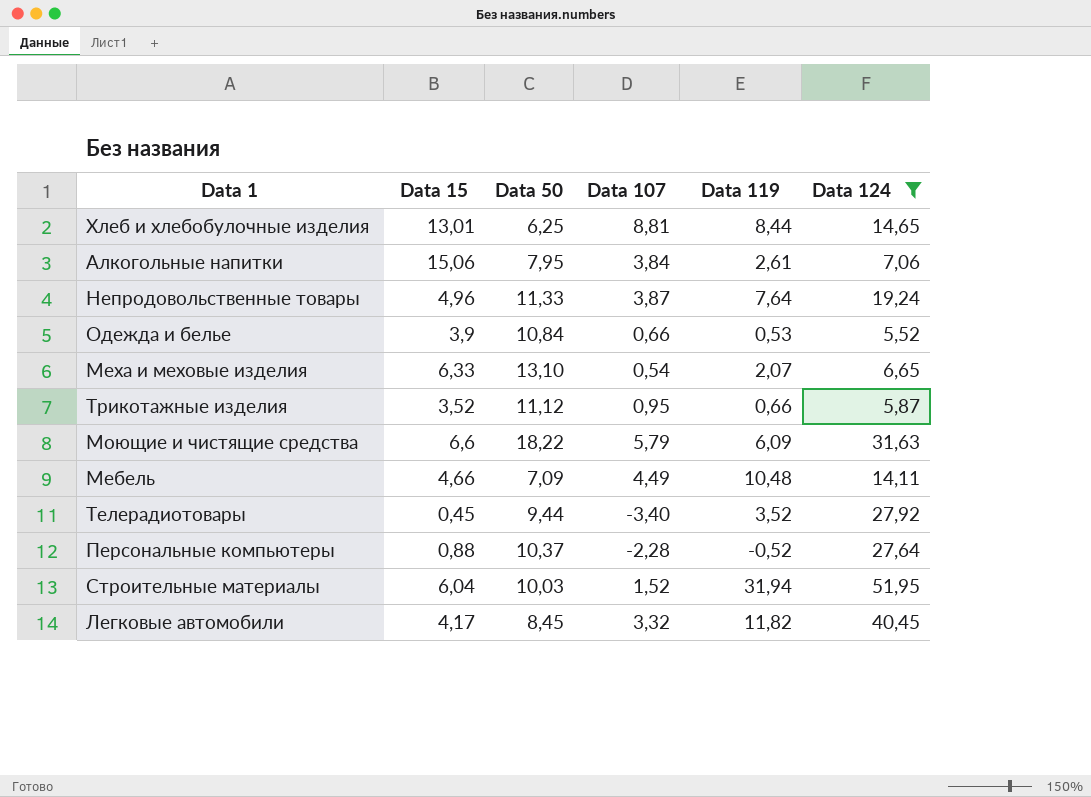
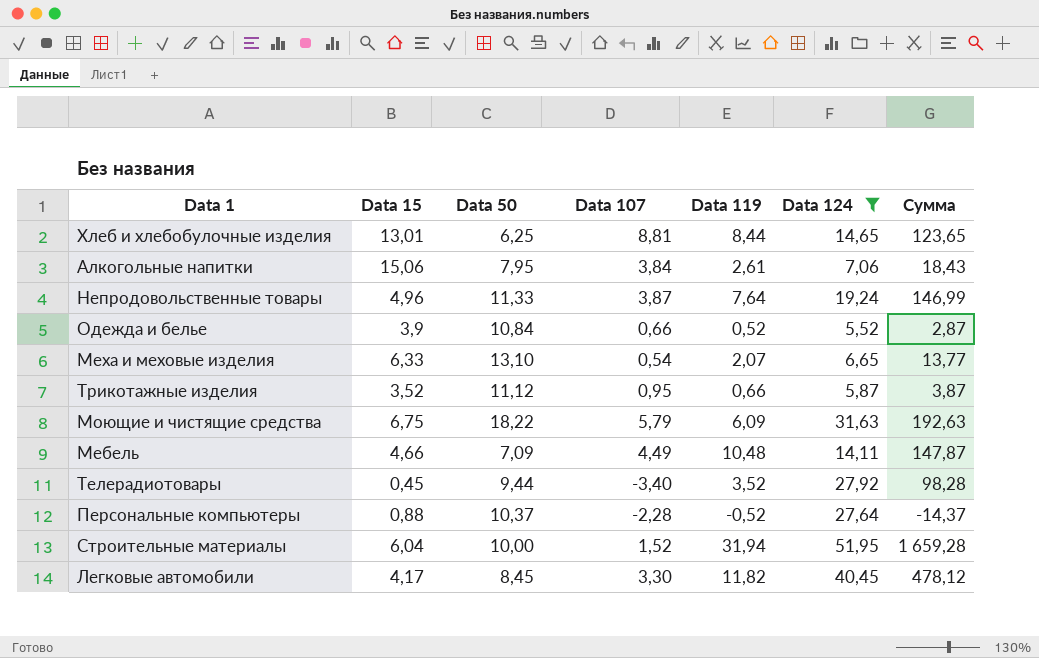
column Сумма | formula: none -> [Data 119] * [Data 124]
Одежда и белье | Data 119: 0,53 -> 0,52
Моющие и чистящие средства | Data 15: 6,6 -> 6,75
Строительные материалы | Data 50: 10,03 -> 10,00
Легковые автомобили | Data 107: 3,32 -> 3,30

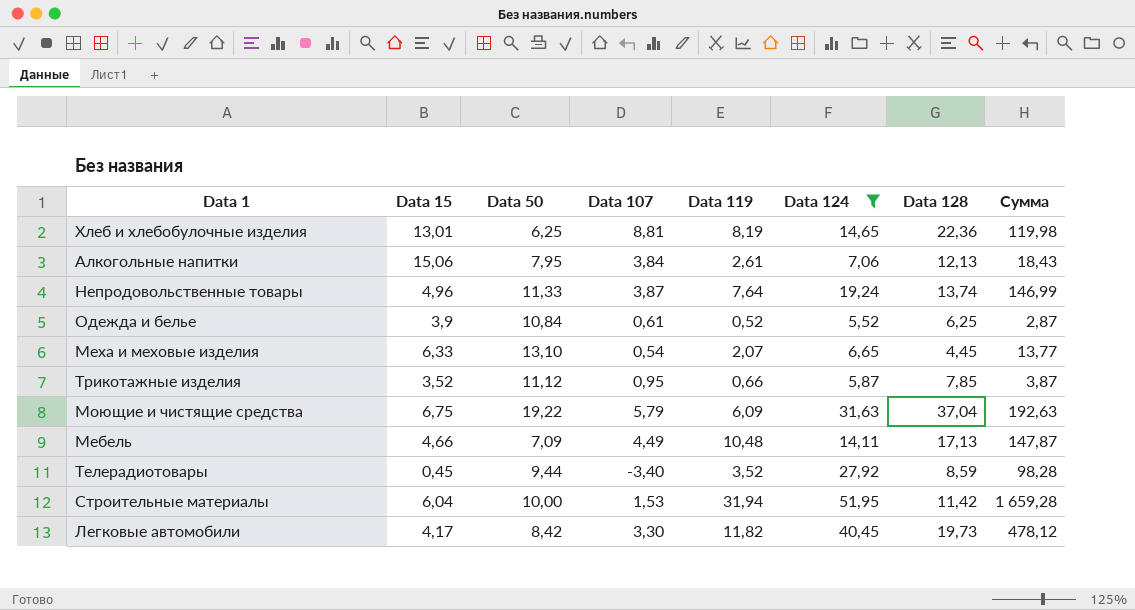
column Data 128 | position: none -> 7
row Персональные компьютеры: 0,88 | 10,37 | -2,28 | -0,52 | 27,64 | -14,37 -> none
Хлеб и хлебобулочные изделия | Data 119: 8,44 -> 8,19
Хлеб и хлебобулочные изделия | Сумма: 123,65 -> 119,98
Одежда и белье | Data 107: 0,66 -> 0,61
Моющие и чистящие средства | Data 50: 18,22 -> 19,22
Строительные материалы | Data 107: 1,52 -> 1,53
Легковые автомобили | Data 50: 8,45 -> 8,42

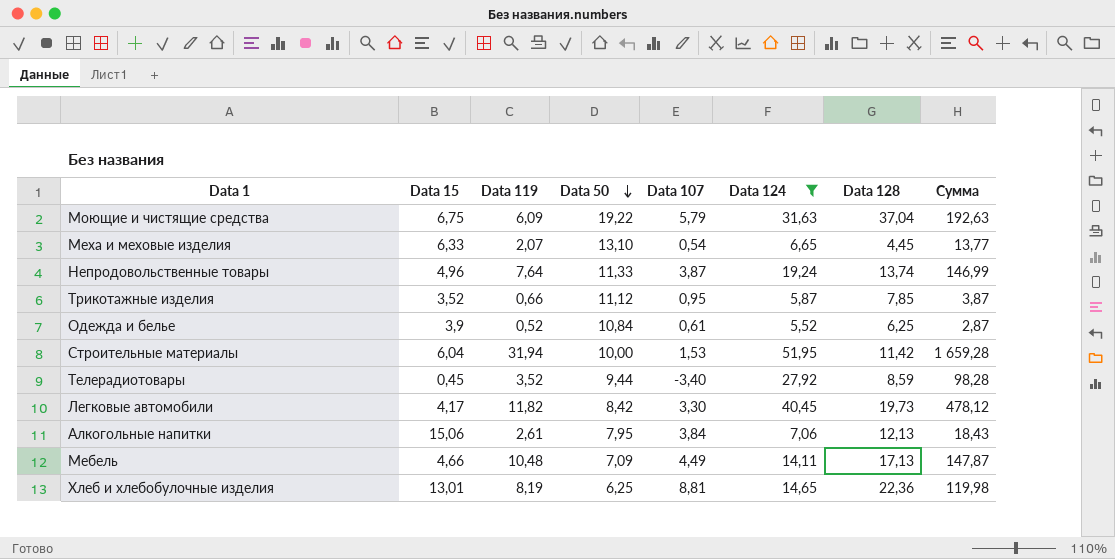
row order: none -> Data 50 descending
column Data 119 | position: 5 -> 3

